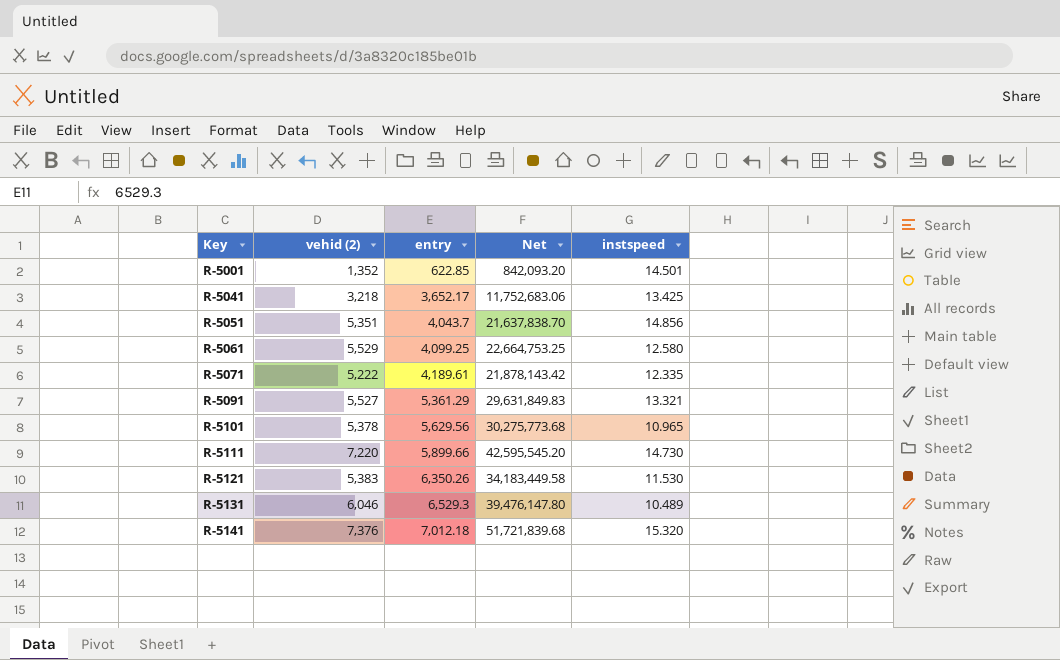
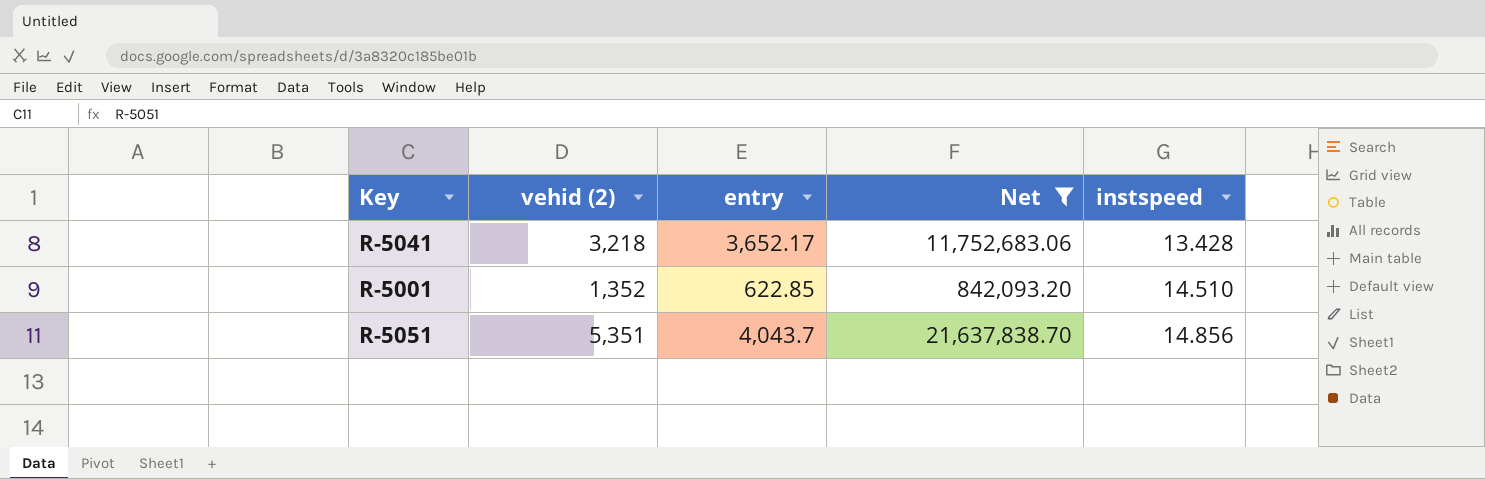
filter: none -> Net <= 21,637,838.70
row order: Key ascending -> instspeed ascending
R-5041 | instspeed: 13.425 -> 13.428
R-5001 | instspeed: 14.501 -> 14.510

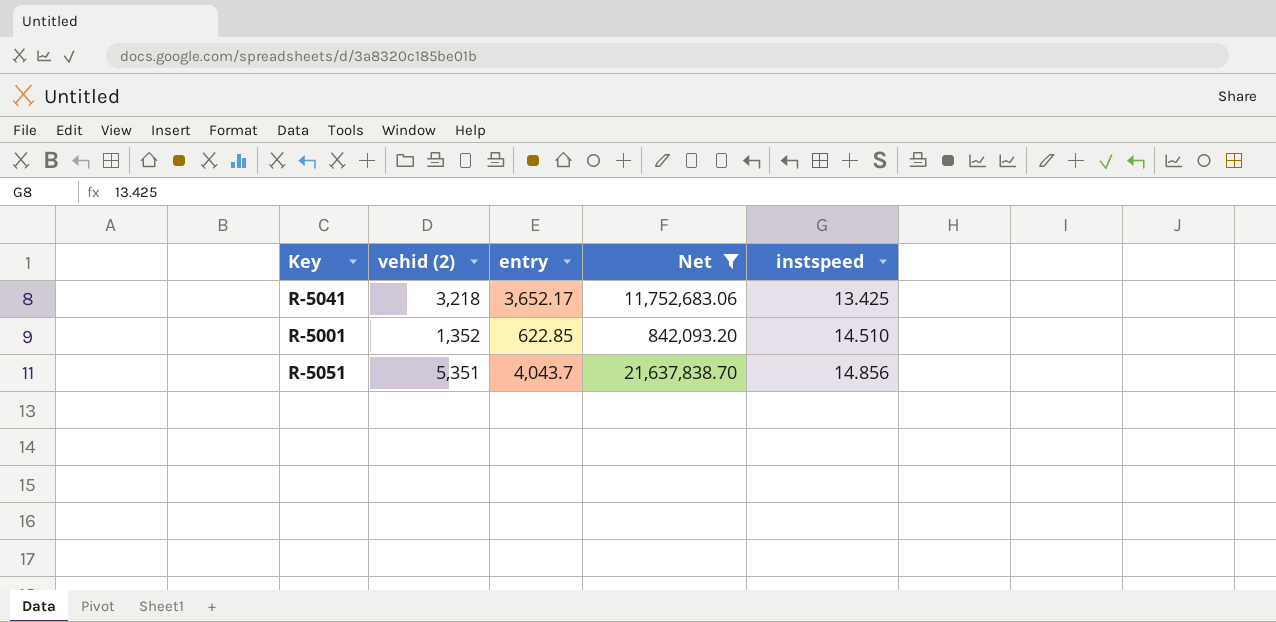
R-5041 | instspeed: 13.428 -> 13.425

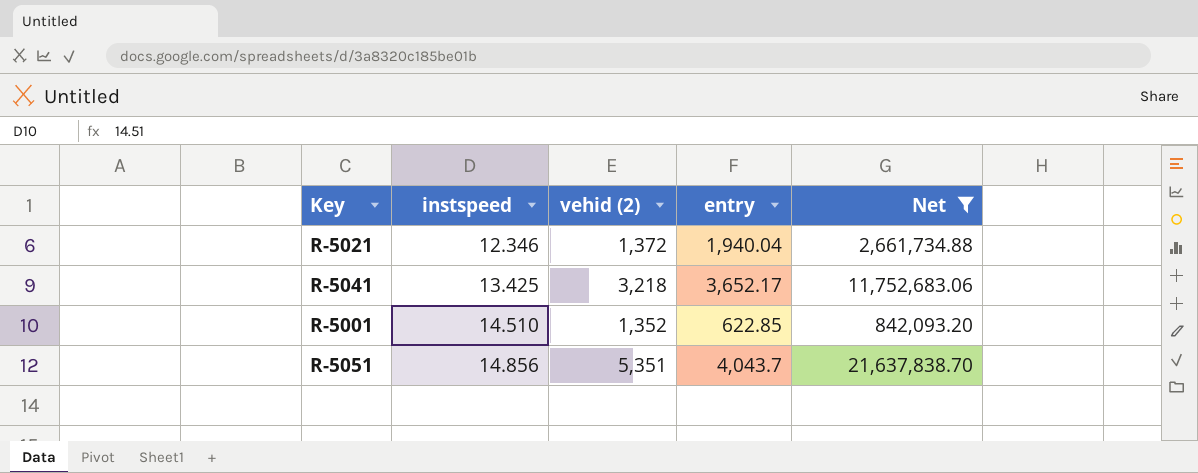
column instspeed | position: 5 -> 2
row R-5021: none -> 12.346 | 1,372 | 1,940.04 | 2,661,734.88

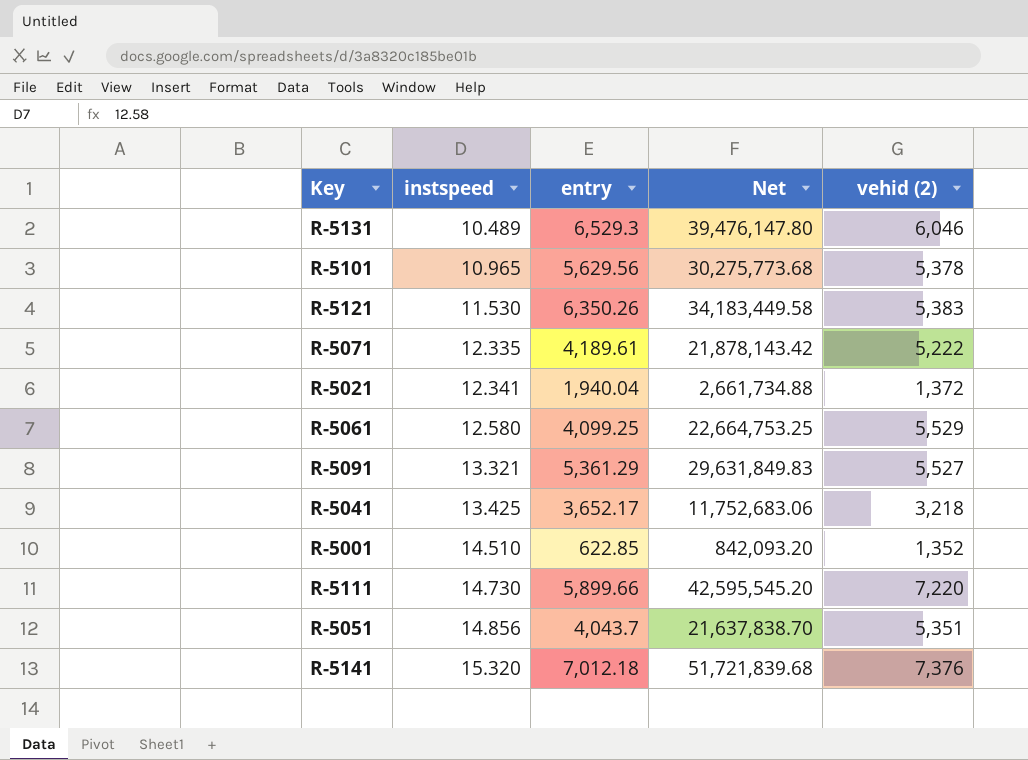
filter: Net <= 21,637,838.70 -> none
column vehid (2) | position: 3 -> 5
R-5021 | instspeed: 12.346 -> 12.341

